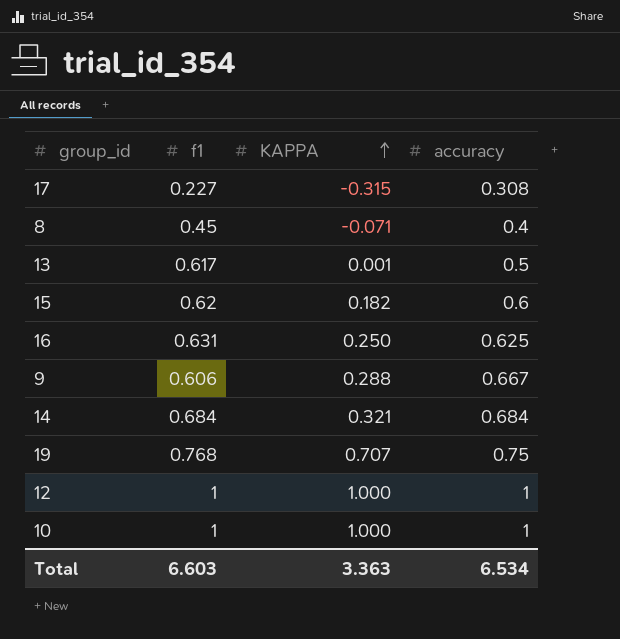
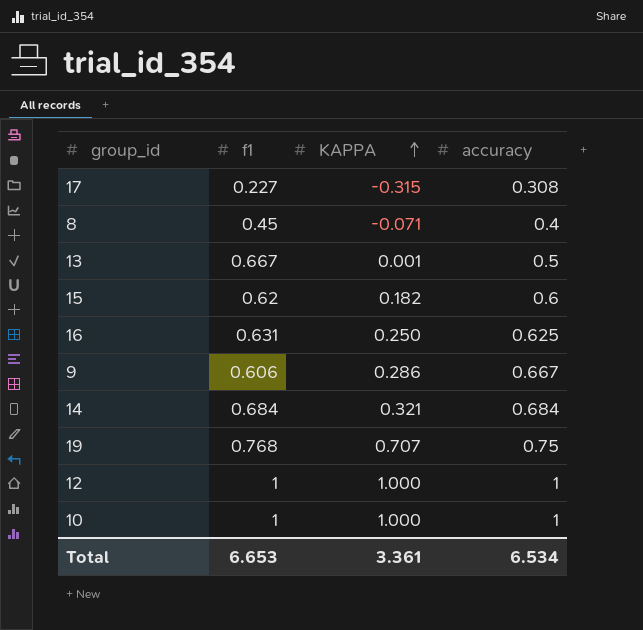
13 | f1: 0.617 -> 0.667
9 | KAPPA: 0.288 -> 0.286
Total | f1: 6.603 -> 6.653
Total | KAPPA: 3.363 -> 3.361

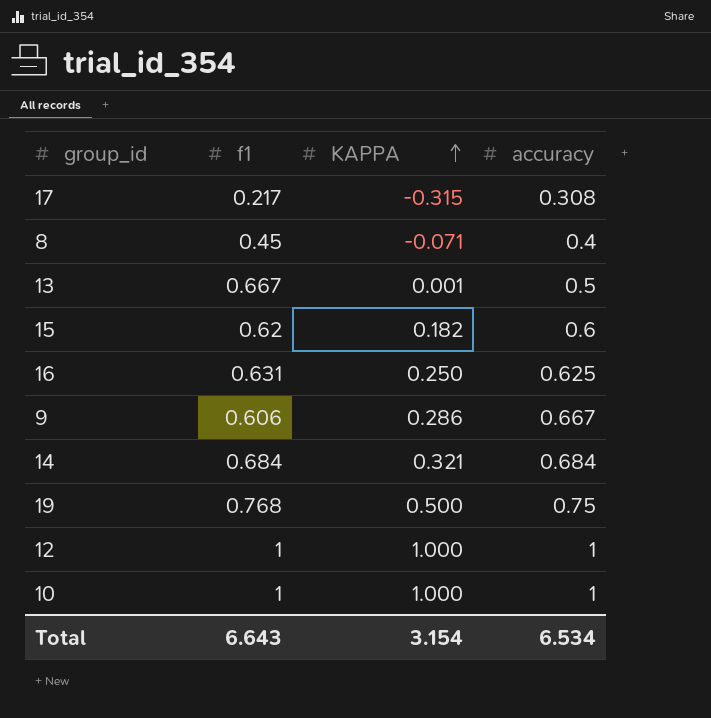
17 | f1: 0.227 -> 0.217
19 | KAPPA: 0.707 -> 0.500
Total | f1: 6.653 -> 6.643
Total | KAPPA: 3.361 -> 3.154

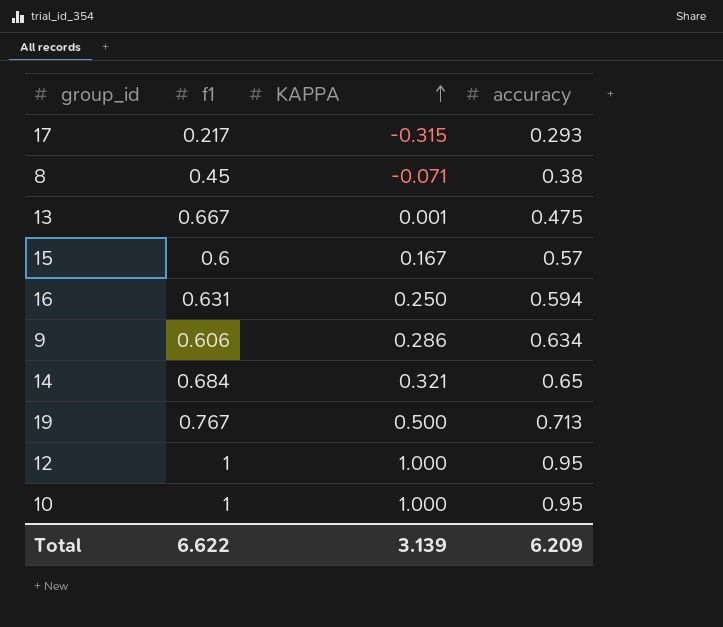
17 | accuracy: 0.308 -> 0.293
8 | accuracy: 0.4 -> 0.38
13 | accuracy: 0.5 -> 0.475
15 | f1: 0.62 -> 0.6
15 | KAPPA: 0.182 -> 0.167
15 | accuracy: 0.6 -> 0.57
16 | accuracy: 0.625 -> 0.594
9 | accuracy: 0.667 -> 0.634
14 | accuracy: 0.684 -> 0.65
19 | f1: 0.768 -> 0.767
19 | accuracy: 0.75 -> 0.713
12 | accuracy: 1 -> 0.95
10 | accuracy: 1 -> 0.95
Total | f1: 6.643 -> 6.622
Total | KAPPA: 3.154 -> 3.139
Total | accuracy: 6.534 -> 6.209

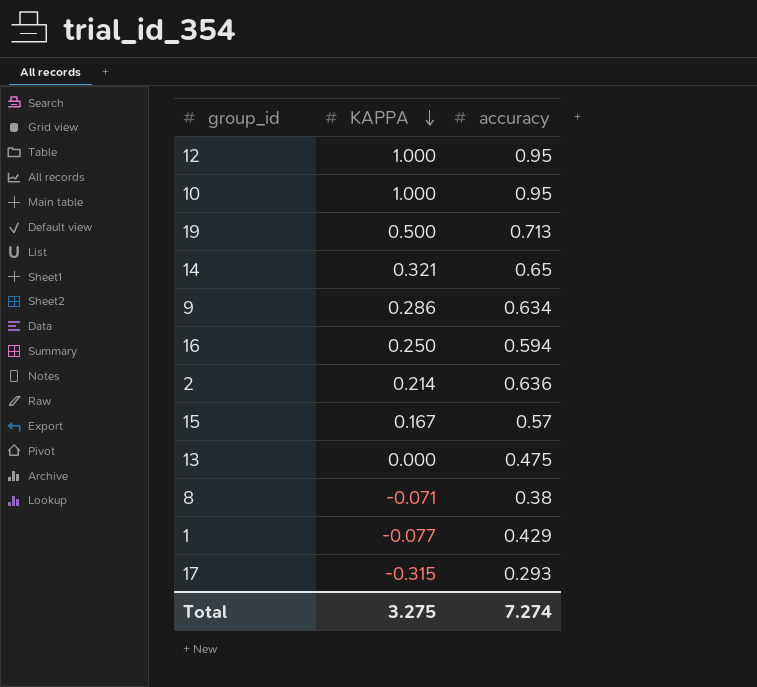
row order: KAPPA ascending -> KAPPA descending
column f1 | position: 2 -> none
row 2: none -> 0.214 | 0.636
13 | KAPPA: 0.001 -> 0.000
row 1: none -> -0.077 | 0.429
Total | KAPPA: 3.139 -> 3.275
Total | accuracy: 6.209 -> 7.274

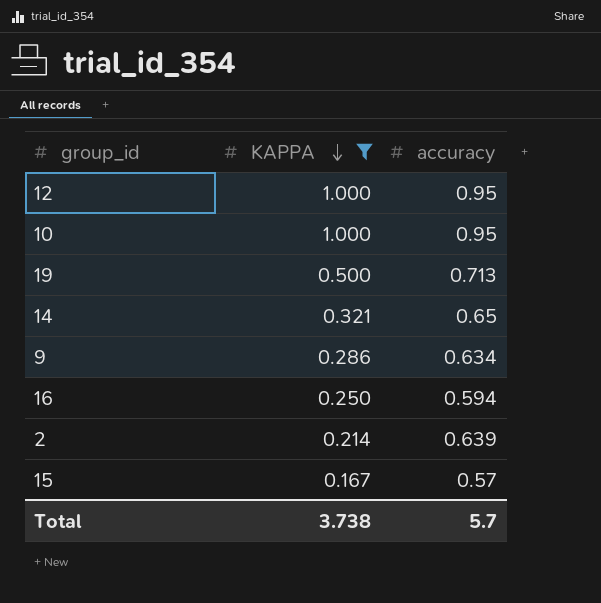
filter: none -> KAPPA >= 0.167
2 | accuracy: 0.636 -> 0.639
Total | KAPPA: 3.275 -> 3.738
Total | accuracy: 7.274 -> 5.7

